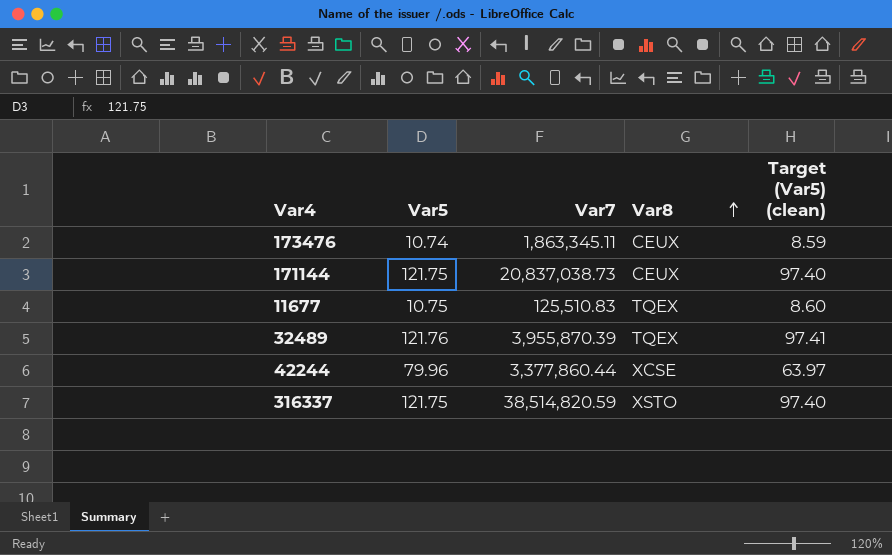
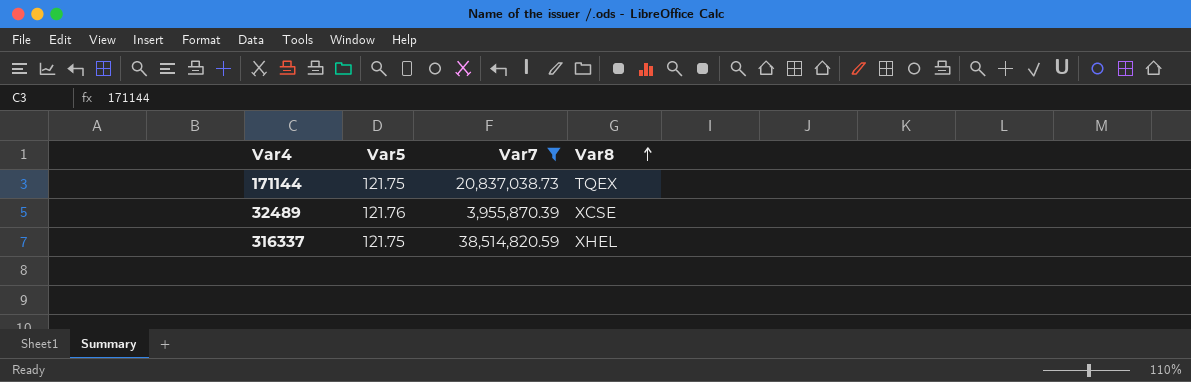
filter: none -> Var7 >= 3,955,870.39
column Target (Var5) (clean) | formula: [Var5] * 0.8 -> none
171144 | Var8: CEUX -> TQEX
32489 | Var8: TQEX -> XCSE
316337 | Var8: XSTO -> XHEL

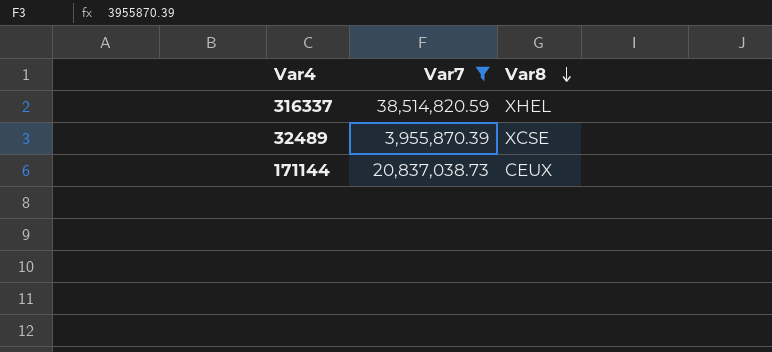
row order: Var8 ascending -> Var8 descending
column Var5 | position: 2 -> none
171144 | Var8: TQEX -> CEUX

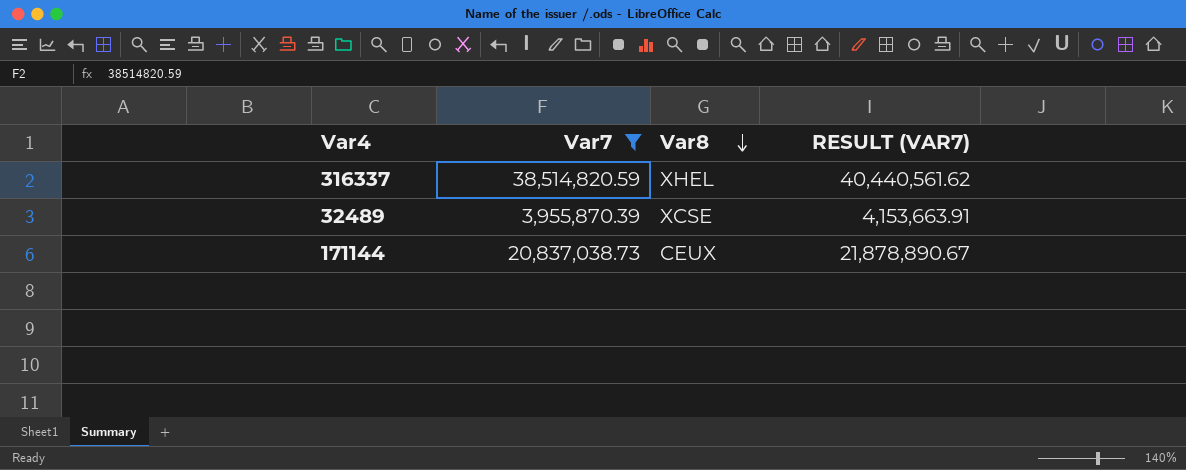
column RESULT (VAR7) | formula: none -> [Var7] * 1.05

